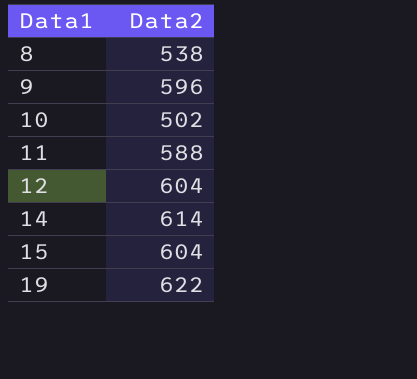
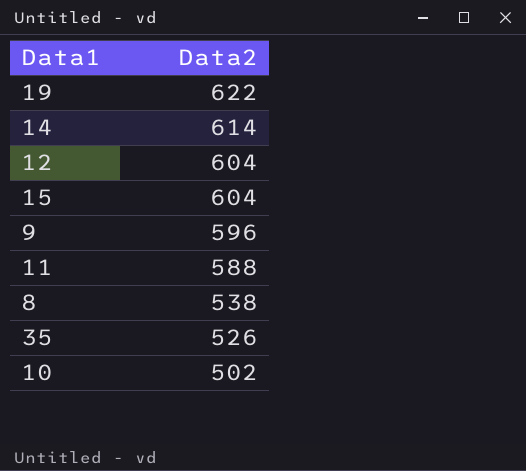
row order: Data1 ascending -> Data2 descending
row 35: none -> 526

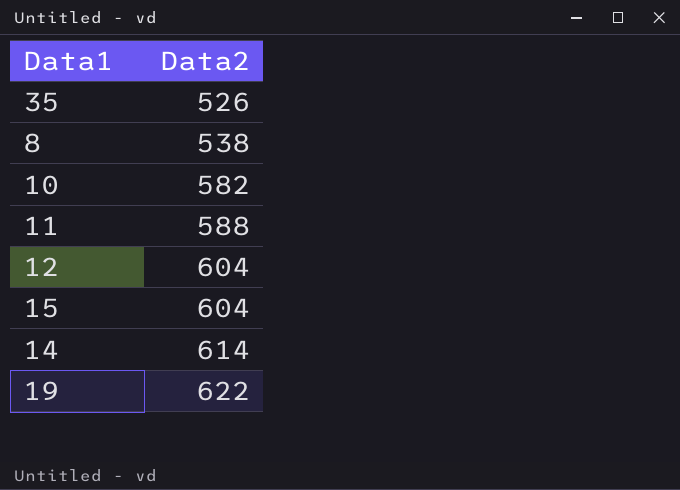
row order: Data2 descending -> Data2 ascending
row 9: 596 -> none
10 | Data2: 502 -> 582

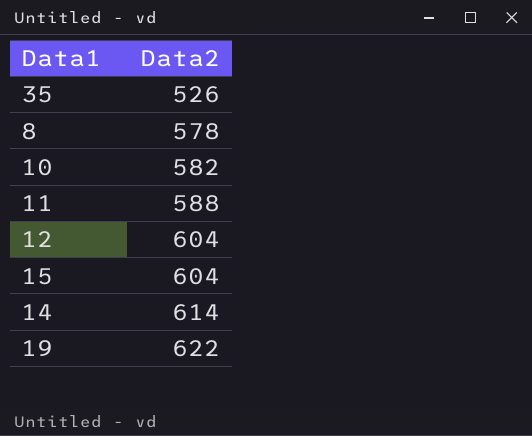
8 | Data2: 538 -> 578

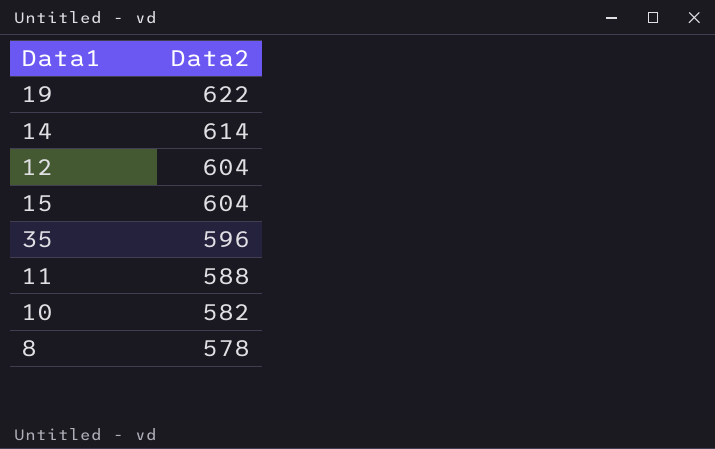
row order: Data2 ascending -> Data2 descending
35 | Data2: 526 -> 596

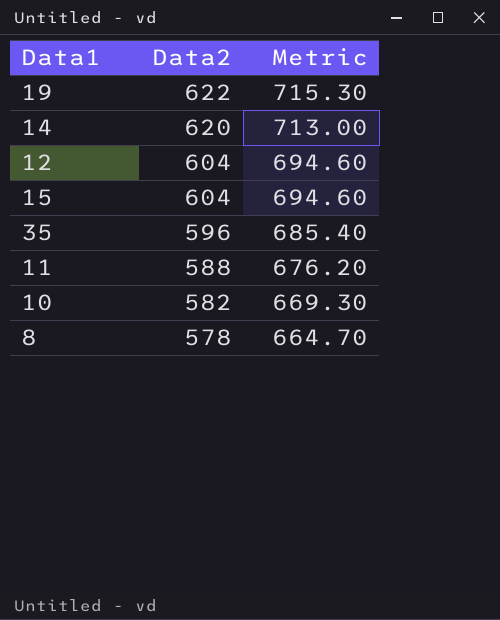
column Metric | formula: none -> [Data2] * 1.15
14 | Data2: 614 -> 620

